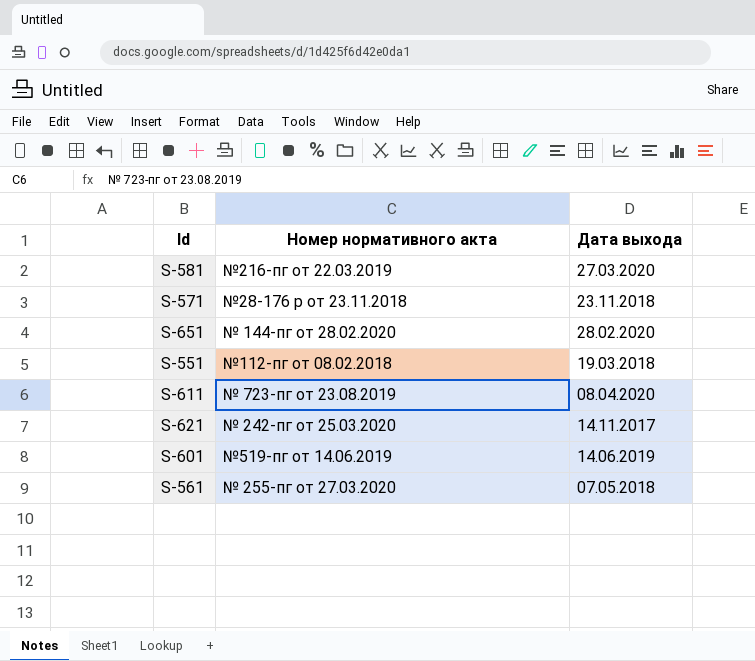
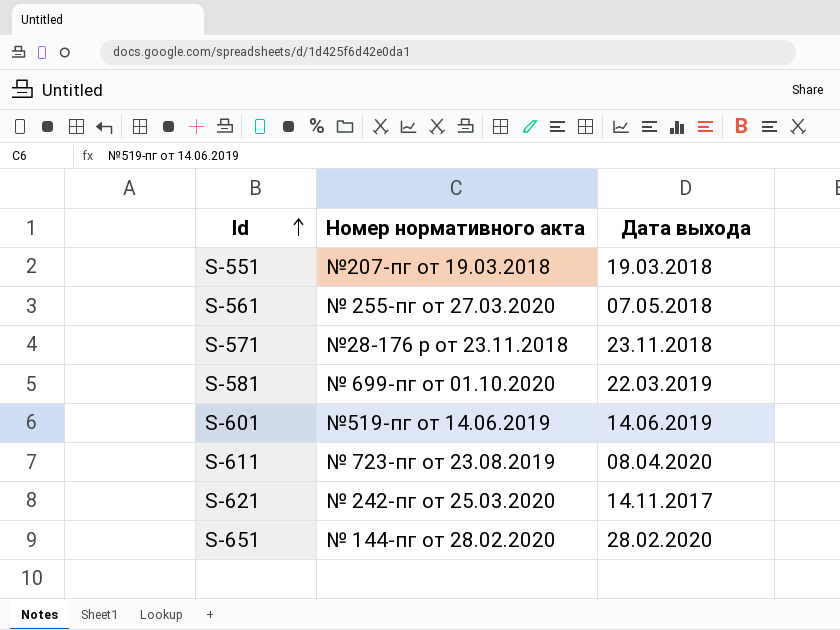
row order: none -> Id ascending
S-551 | Номер нормативного акта: №112-пг от 08.02.2018 -> №207-пг от 19.03.2018
S-581 | Номер нормативного акта: №216-пг от 22.03.2019 -> № 699-пг от 01.10.2020
S-581 | Дата выхода: 27.03.2020 -> 22.03.2019

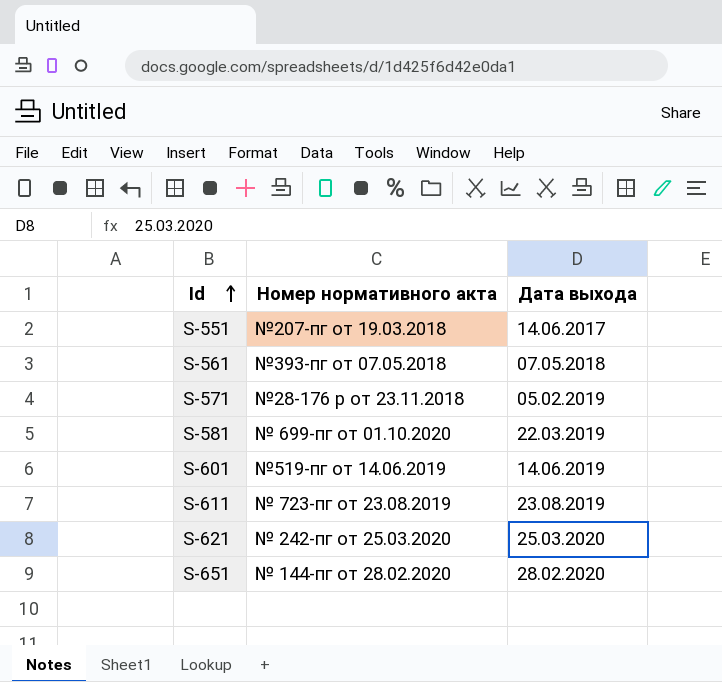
S-551 | Дата выхода: 19.03.2018 -> 14.06.2017
S-561 | Номер нормативного акта: № 255-пг от 27.03.2020 -> №393-пг от 07.05.2018
S-571 | Дата выхода: 23.11.2018 -> 05.02.2019
S-611 | Дата выхода: 08.04.2020 -> 23.08.2019
S-621 | Дата выхода: 14.11.2017 -> 25.03.2020

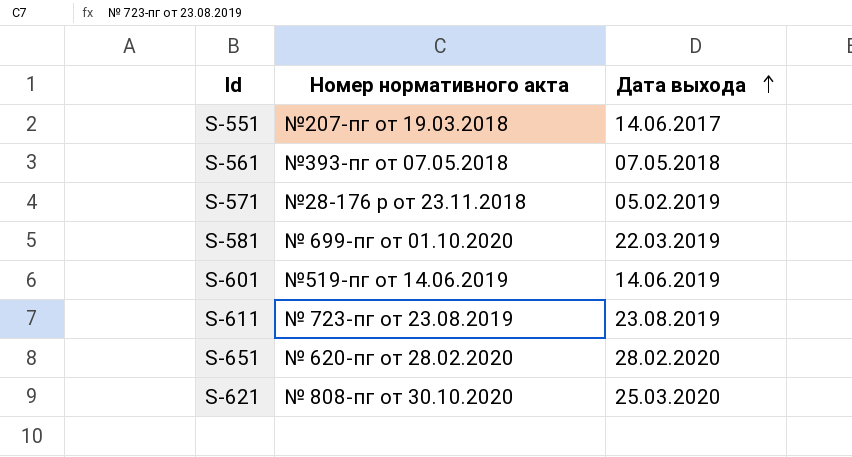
row order: Id ascending -> Дата выхода ascending
S-651 | Номер нормативного акта: № 144-пг от 28.02.2020 -> № 620-пг от 28.02.2020
S-621 | Номер нормативного акта: № 242-пг от 25.03.2020 -> № 808-пг от 30.10.2020

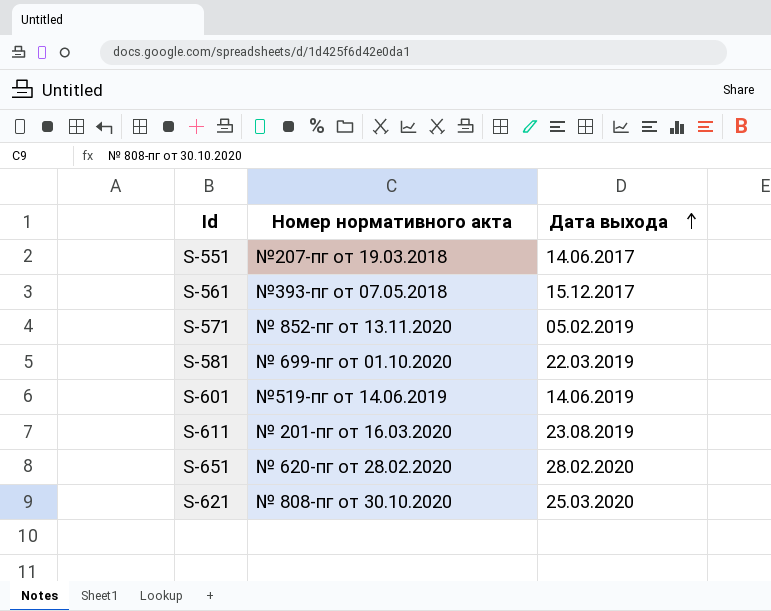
S-561 | Дата выхода: 07.05.2018 -> 15.12.2017
S-571 | Номер нормативного акта: №28-176 р от 23.11.2018 -> № 852-пг от 13.11.2020
S-611 | Номер нормативного акта: № 723-пг от 23.08.2019 -> № 201-пг от 16.03.2020

